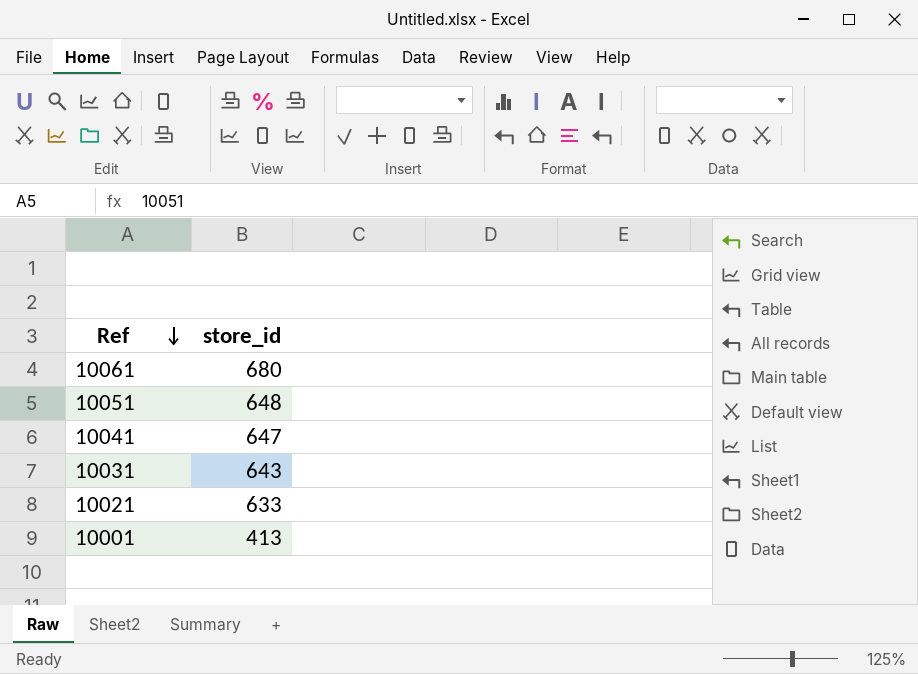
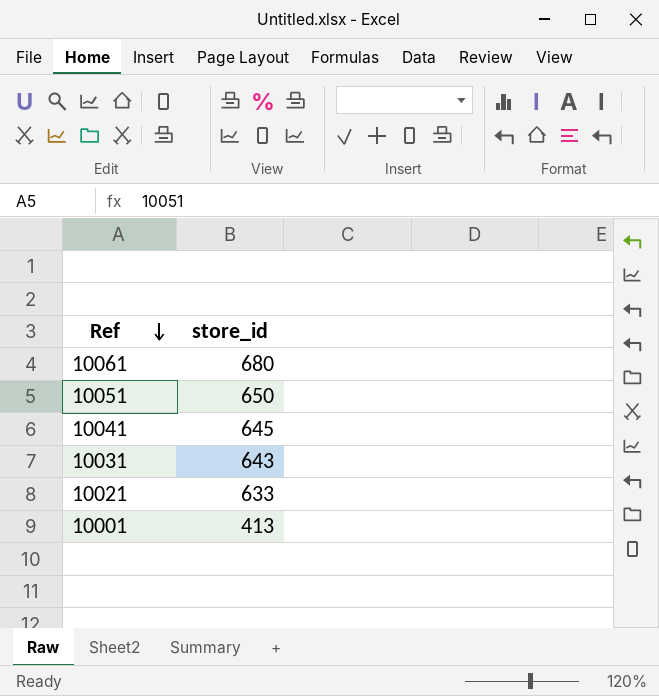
10051 | store_id: 648 -> 650
10041 | store_id: 647 -> 645

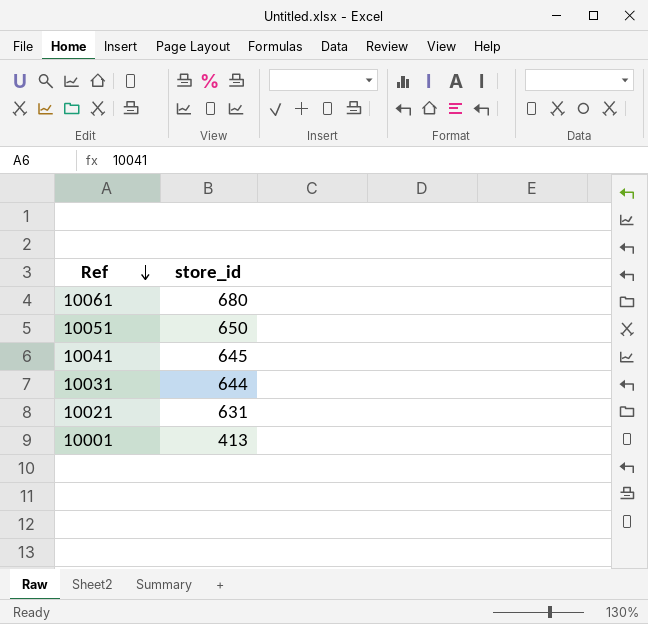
10031 | store_id: 643 -> 644
10021 | store_id: 633 -> 631

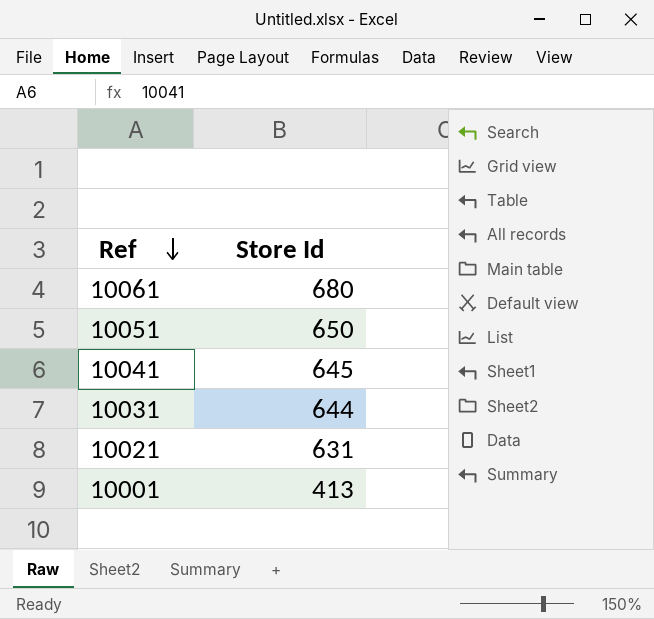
column name: store_id -> Store Id

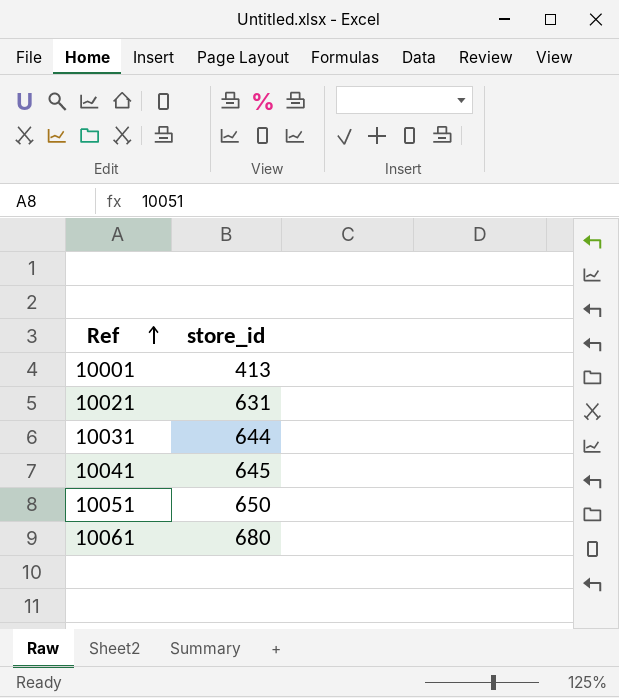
row order: Ref descending -> Ref ascending
column name: Store Id -> store_id

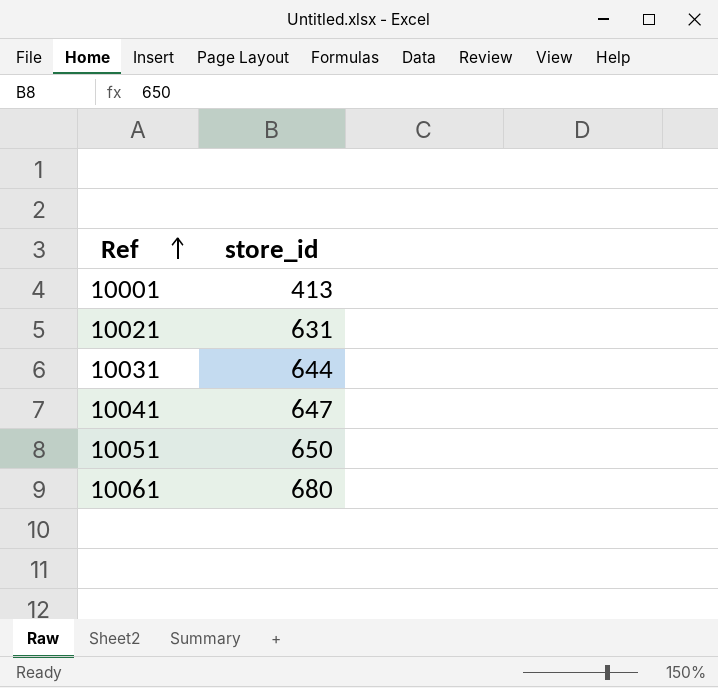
10041 | store_id: 645 -> 647

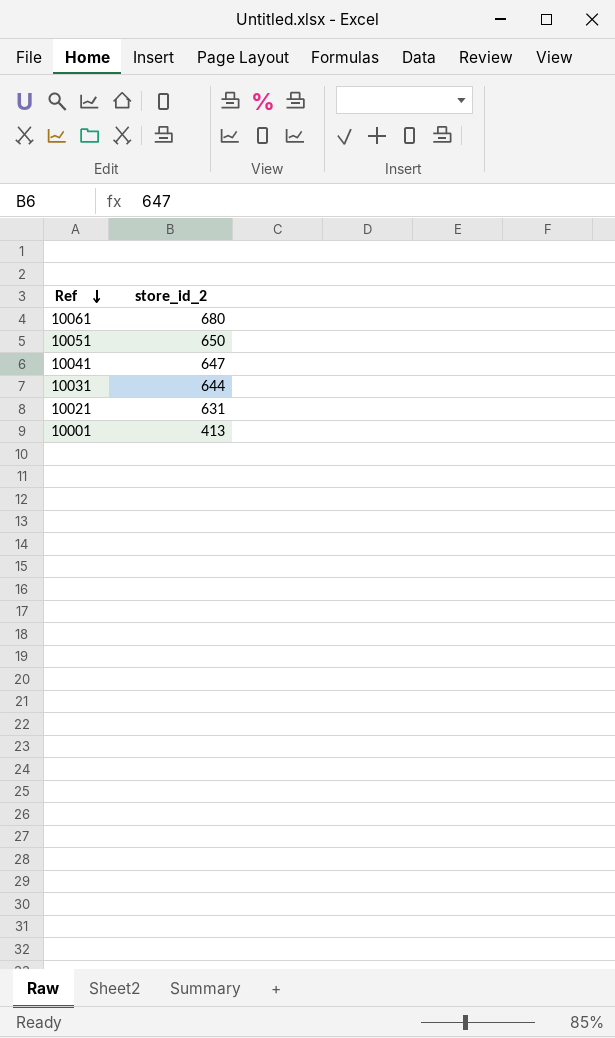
row order: Ref ascending -> Ref descending
column name: store_id -> store_id_2

